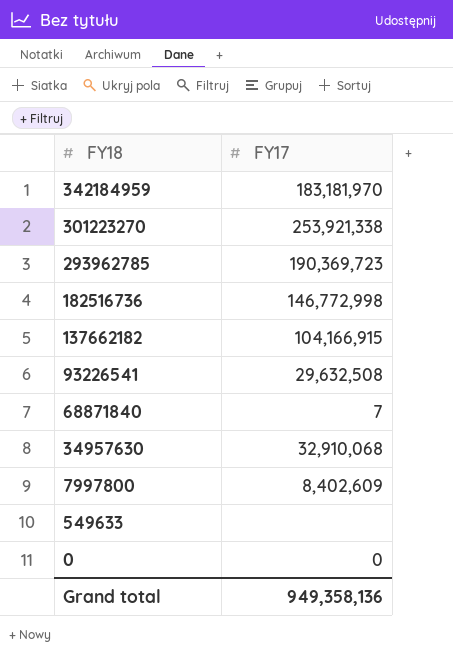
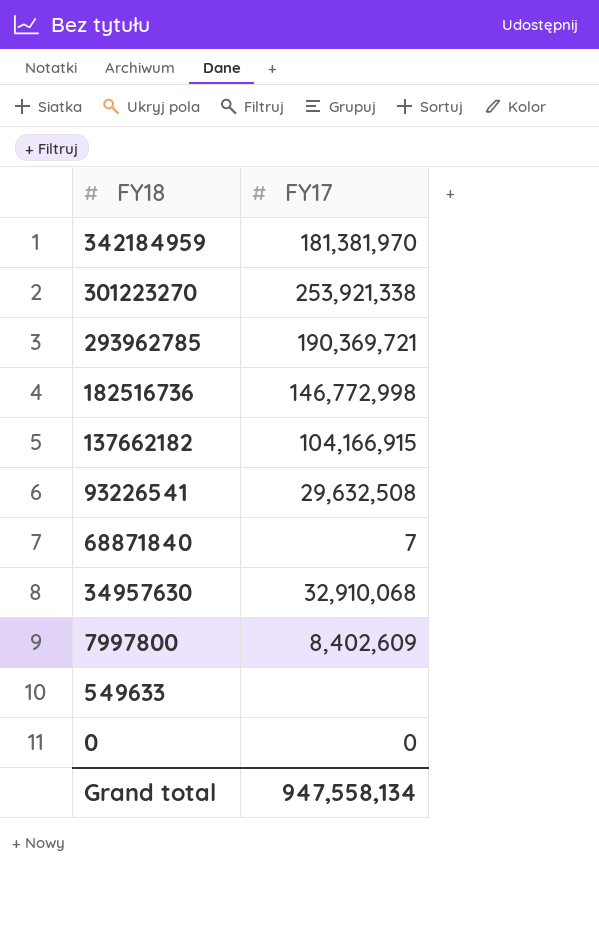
342184959 | FY17: 183,181,970 -> 181,381,970
293962785 | FY17: 190,369,723 -> 190,369,721
Grand total | FY17: 949,358,136 -> 947,558,134

